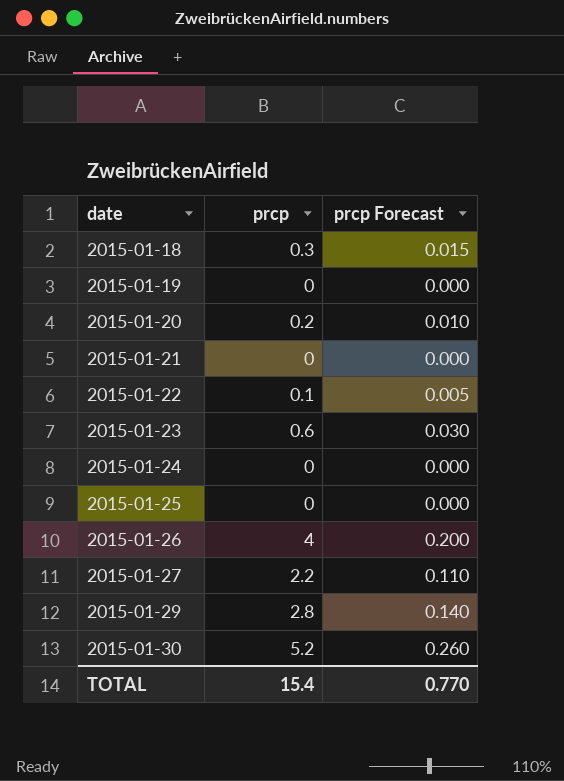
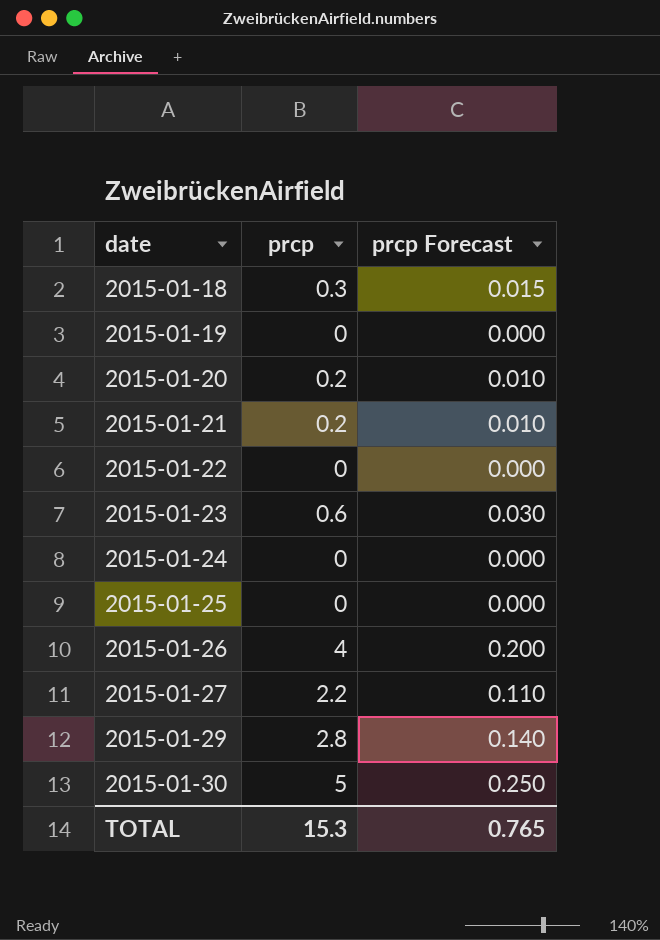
2015-01-21 | prcp: 0 -> 0.2
2015-01-21 | prcp Forecast: 0.000 -> 0.010
2015-01-22 | prcp: 0.1 -> 0
2015-01-22 | prcp Forecast: 0.005 -> 0.000
2015-01-30 | prcp: 5.2 -> 5
2015-01-30 | prcp Forecast: 0.260 -> 0.250
TOTAL | prcp: 15.4 -> 15.3
TOTAL | prcp Forecast: 0.770 -> 0.765

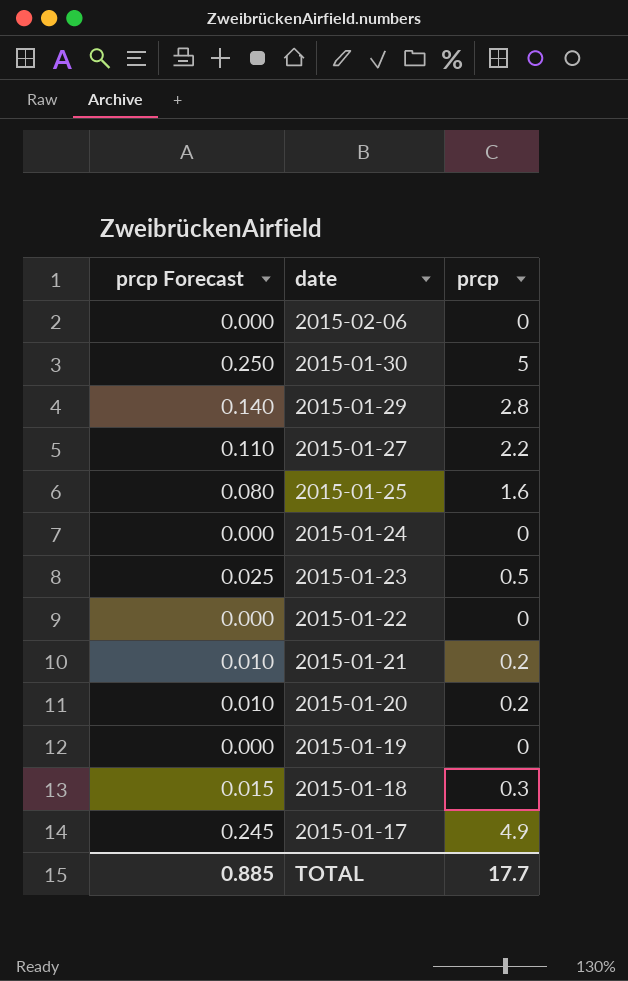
row order: date ascending -> date descending
column prcp Forecast | position: 3 -> 1
row 2015-01-26: 4 | 0.200 -> none
row 2015-02-06: none -> 0.000 | 0
2015-01-25 | prcp Forecast: 0.000 -> 0.080
2015-01-25 | prcp: 0 -> 1.6
2015-01-23 | prcp Forecast: 0.030 -> 0.025
2015-01-23 | prcp: 0.6 -> 0.5
row 2015-01-17: none -> 0.245 | 4.9
TOTAL | prcp Forecast: 0.765 -> 0.885
TOTAL | prcp: 15.3 -> 17.7

